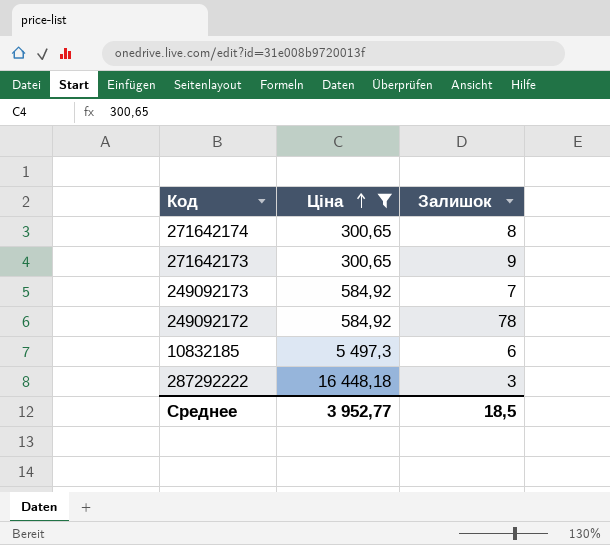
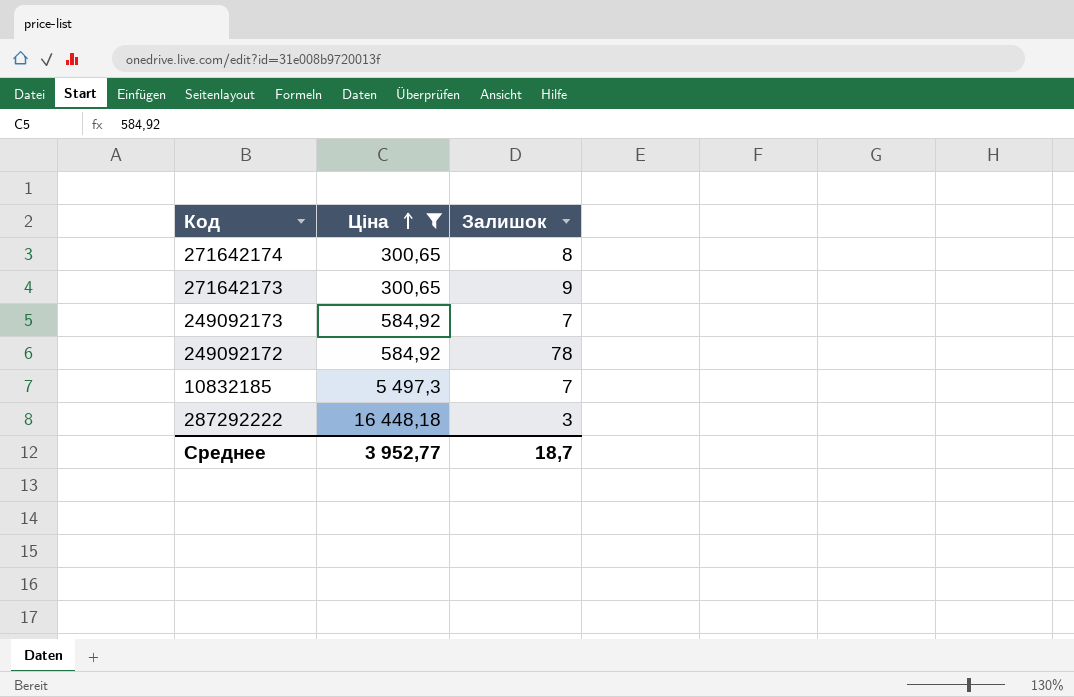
10832185 | Залишок: 6 -> 7
Среднее | Залишок: 18,5 -> 18,7

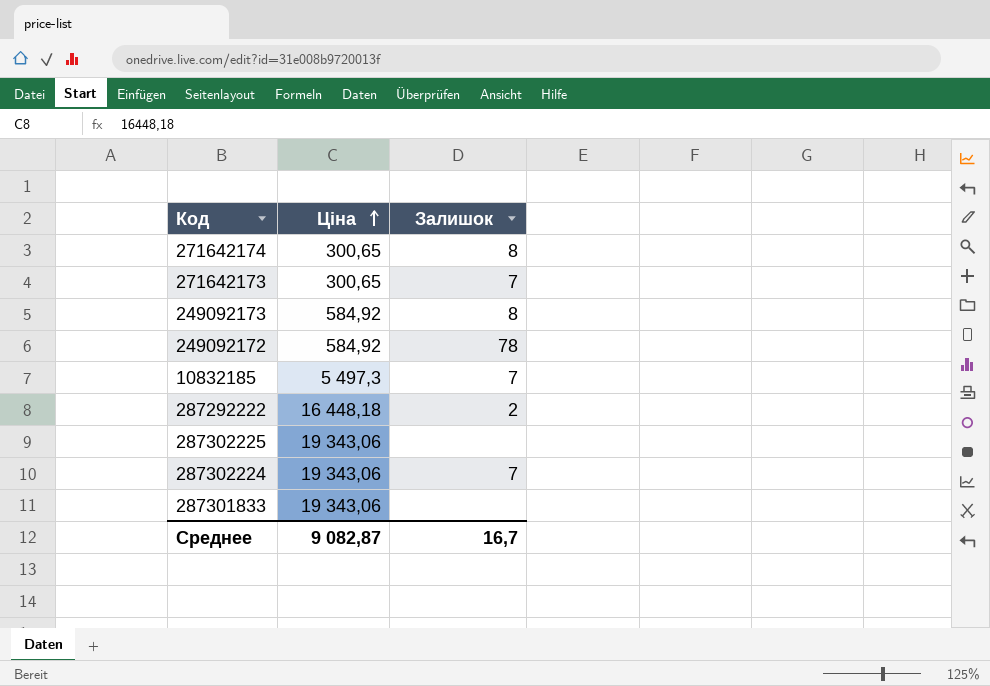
filter: Ціна != 19 343,06 -> none
271642173 | Залишок: 9 -> 7
249092173 | Залишок: 7 -> 8
287292222 | Залишок: 3 -> 2
Среднее | Ціна: 3 952,77 -> 9 082,87
Среднее | Залишок: 18,7 -> 16,7

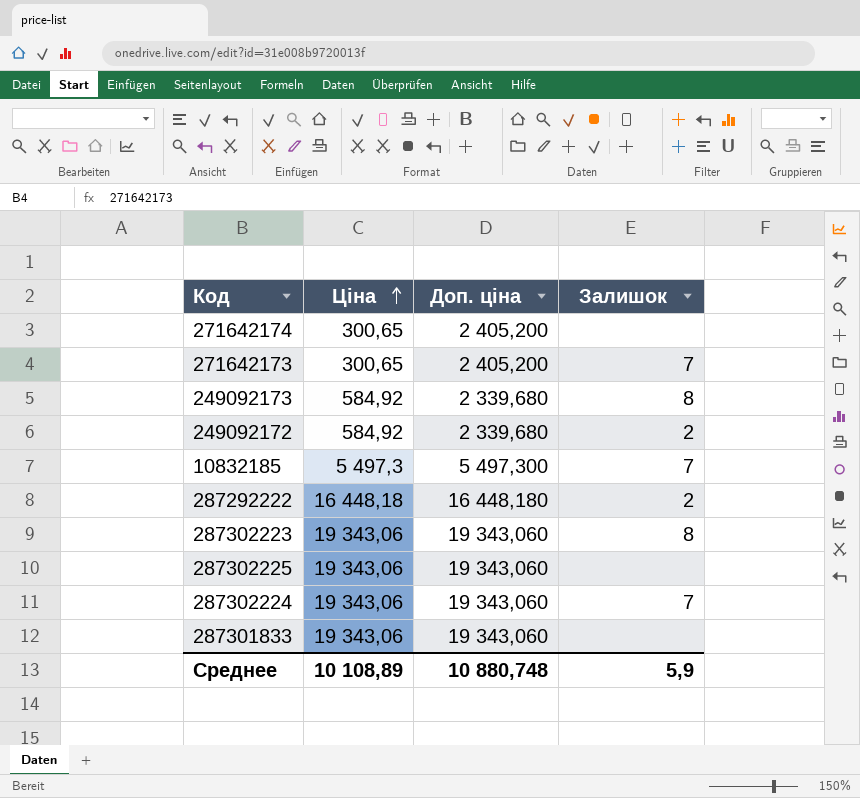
column Доп. ціна | position: none -> 3
271642174 | Залишок: 8 -> none
249092172 | Залишок: 78 -> 2
row 287302223: none -> 19 343,06 | 19 343,060 | 8
Среднее | Ціна: 9 082,87 -> 10 108,89
Среднее | Залишок: 16,7 -> 5,9

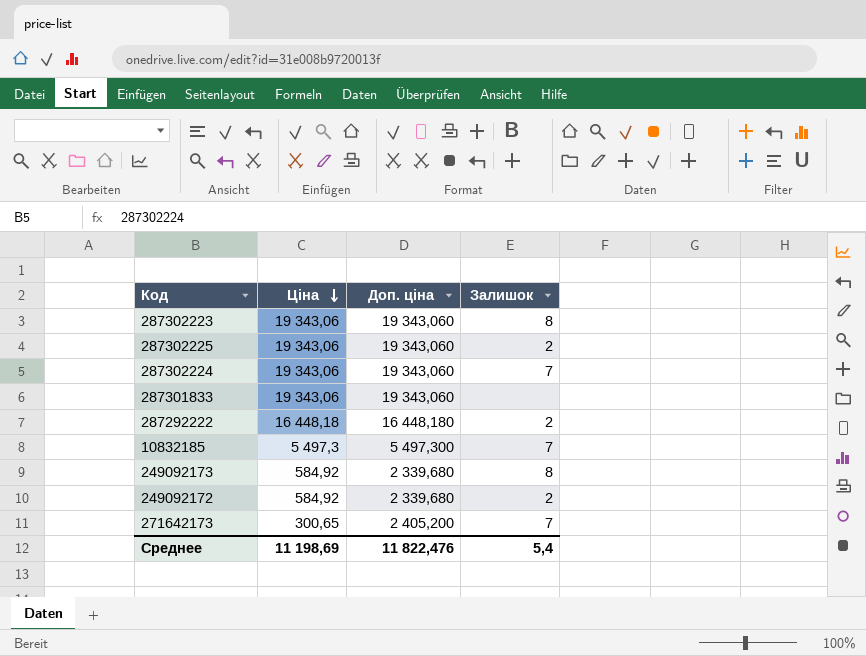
row order: Ціна ascending -> Ціна descending
row 271642174: 300,65 | 2 405,200 | none -> none
287302225 | Залишок: none -> 2
Среднее | Ціна: 10 108,89 -> 11 198,69
Среднее | Доп. ціна: 10 880,748 -> 11 822,476
Среднее | Залишок: 5,9 -> 5,4

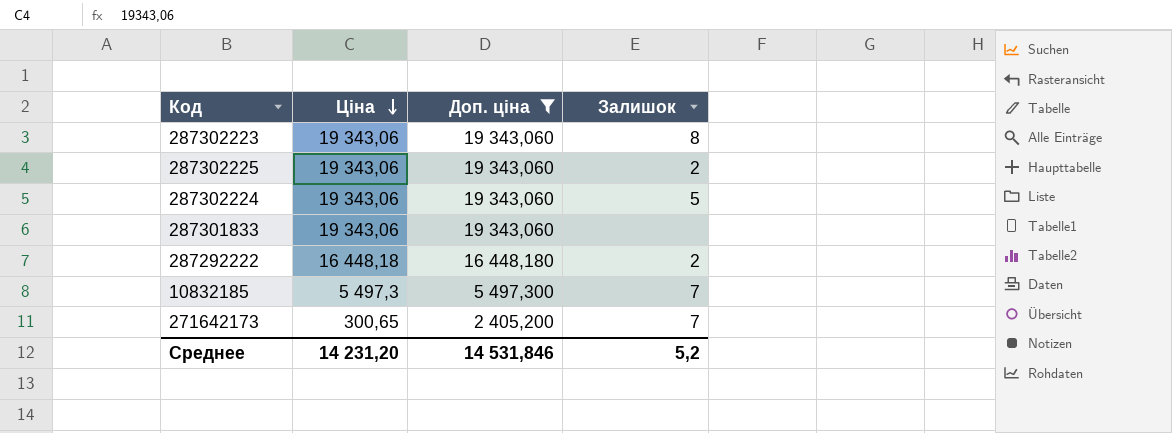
filter: none -> Доп. ціна != 2 339,680
287302224 | Залишок: 7 -> 5
Среднее | Ціна: 11 198,69 -> 14 231,20
Среднее | Доп. ціна: 11 822,476 -> 14 531,846
Среднее | Залишок: 5,4 -> 5,2

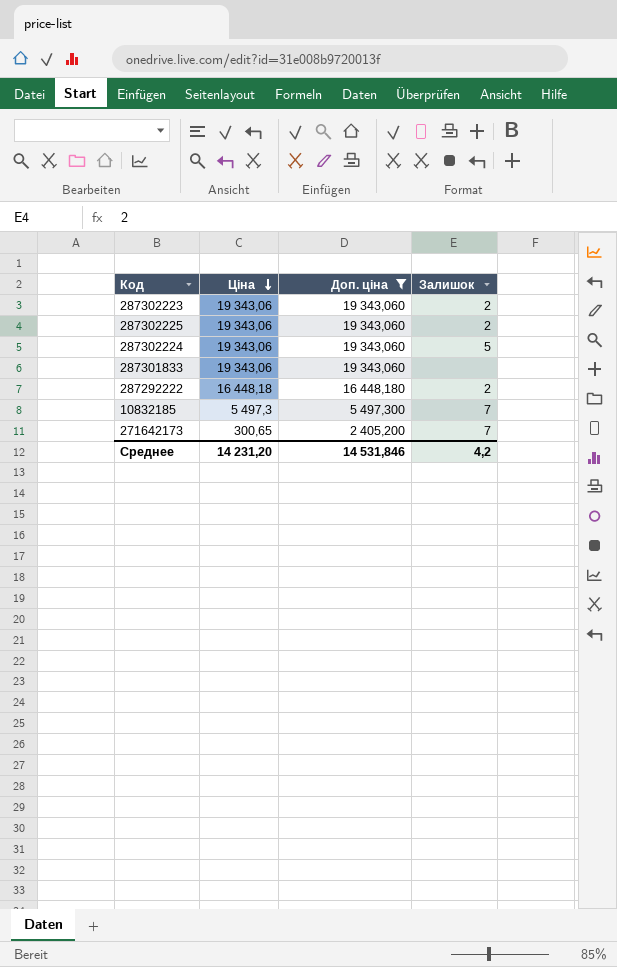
287302223 | Залишок: 8 -> 2
Среднее | Залишок: 5,2 -> 4,2

